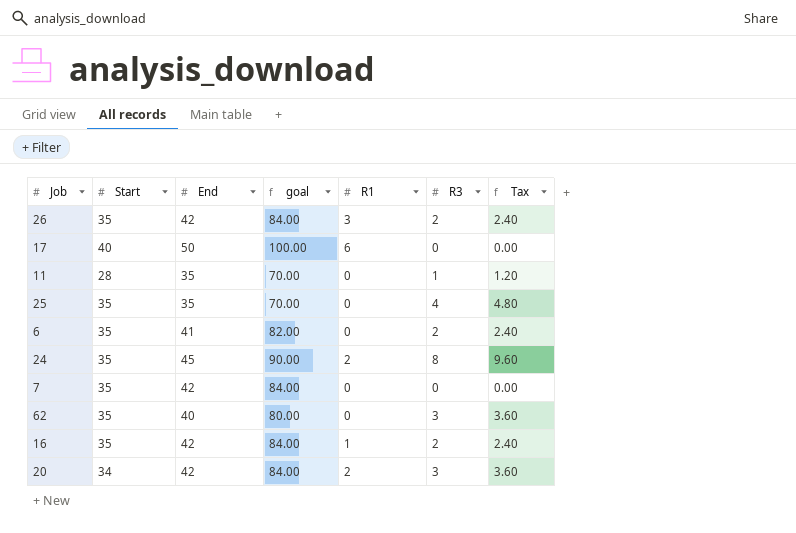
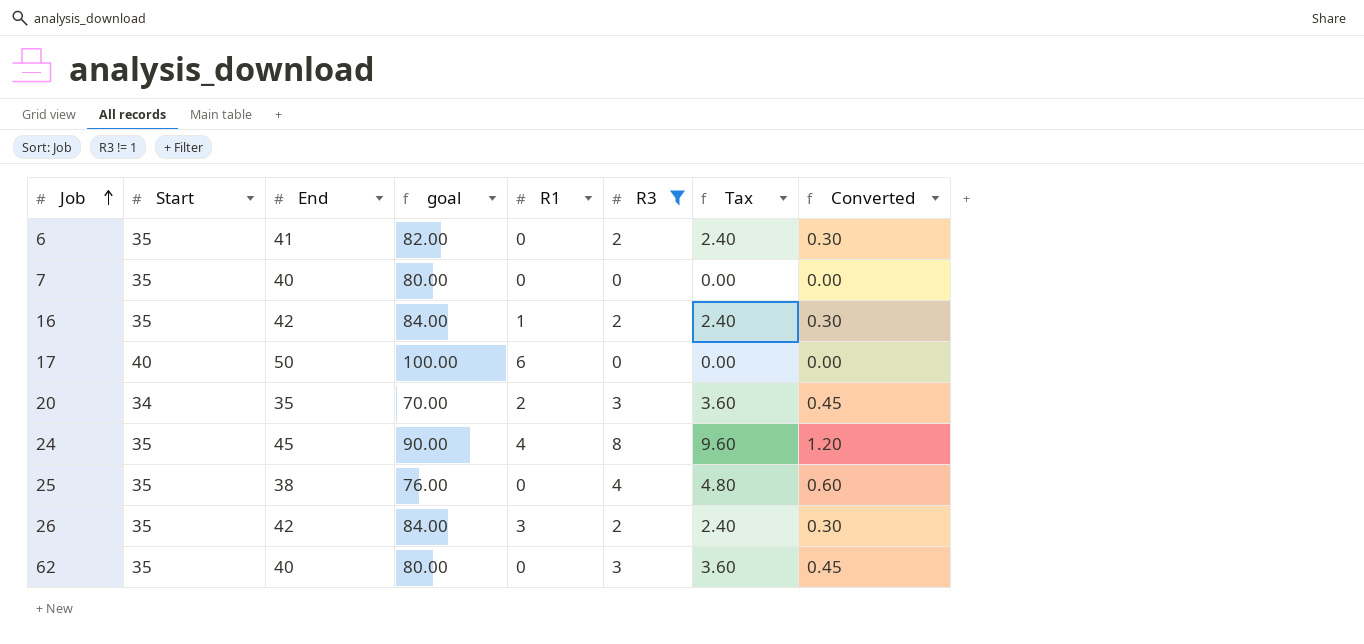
filter: none -> R3 != 1
row order: none -> Job ascending
column Converted | formula: none -> [R3] * 0.15
7 | End: 42 -> 40
7 | goal: 84.00 -> 80.00
20 | End: 42 -> 35
20 | goal: 84.00 -> 70.00
24 | R1: 2 -> 4
25 | End: 35 -> 38
25 | goal: 70.00 -> 76.00

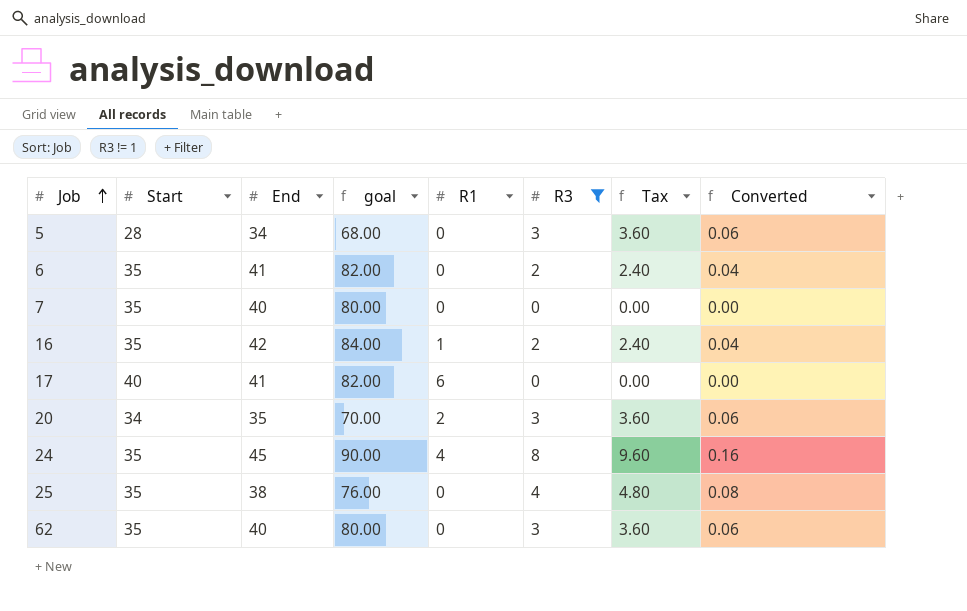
column Converted | formula: [R3] * 0.15 -> [R3] * 0.02
row 26: 35 | 42 | 84.00 | 3 | 2 | 2.40 | 0.30 -> none
row 5: none -> 28 | 34 | 68.00 | 0 | 3 | 3.60 | 0.06
17 | End: 50 -> 41
17 | goal: 100.00 -> 82.00

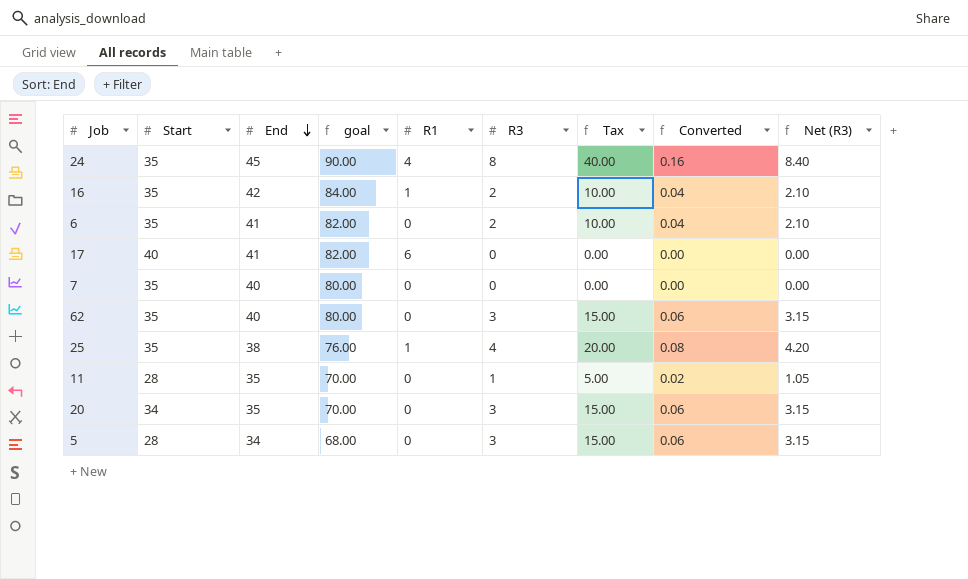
filter: R3 != 1 -> none
row order: Job ascending -> End descending
column Tax | formula: [R3] * 1.2 -> [R3] * 5
column Net (R3) | formula: none -> [R3] * 1.05
25 | R1: 0 -> 1
20 | R1: 2 -> 0

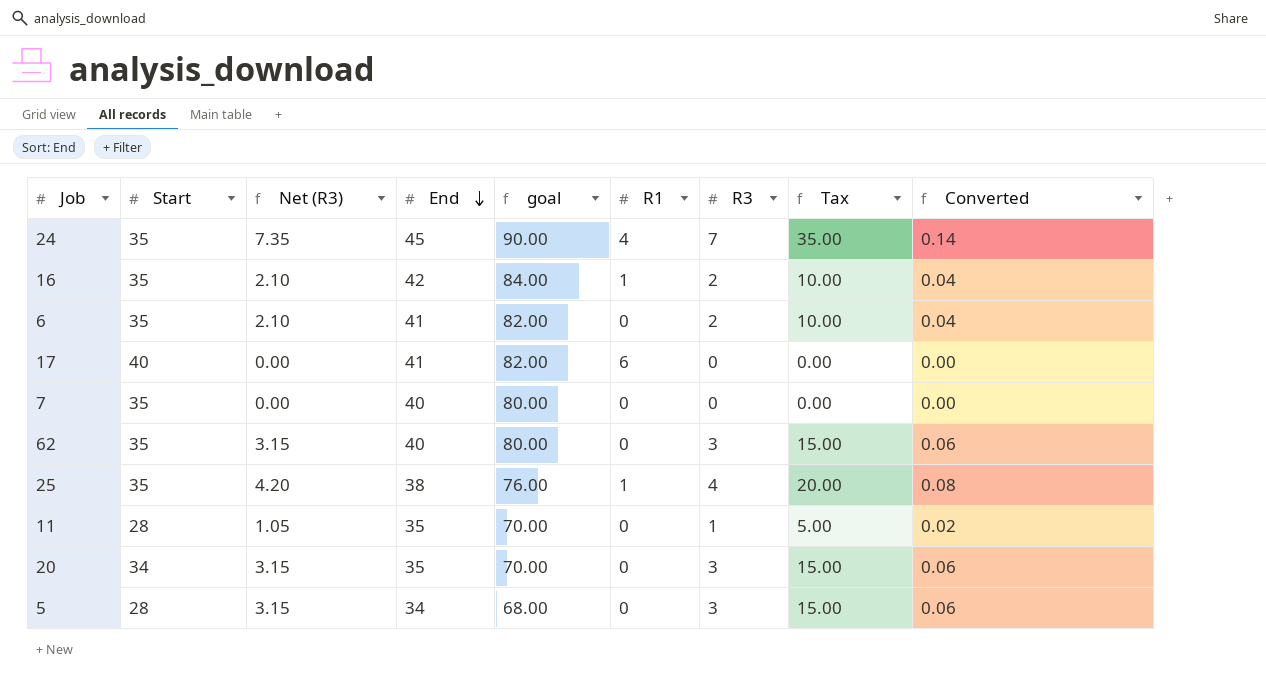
column Net (R3) | position: 9 -> 3
24 | Net (R3): 8.40 -> 7.35
24 | R3: 8 -> 7
24 | Tax: 40.00 -> 35.00
24 | Converted: 0.16 -> 0.14

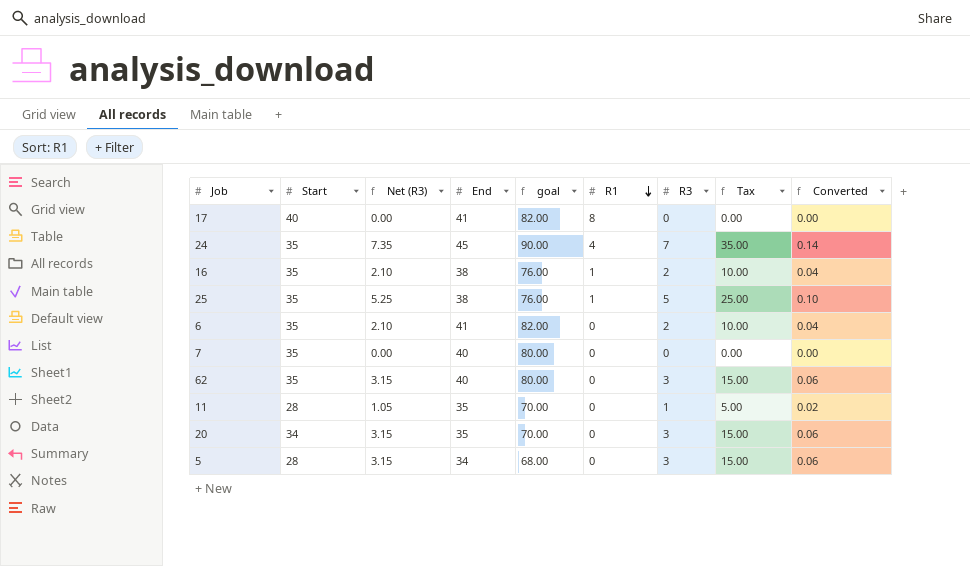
row order: End descending -> R1 descending
17 | R1: 6 -> 8
16 | End: 42 -> 38
16 | goal: 84.00 -> 76.00
25 | Net (R3): 4.20 -> 5.25
25 | R3: 4 -> 5
25 | Tax: 20.00 -> 25.00
25 | Converted: 0.08 -> 0.10

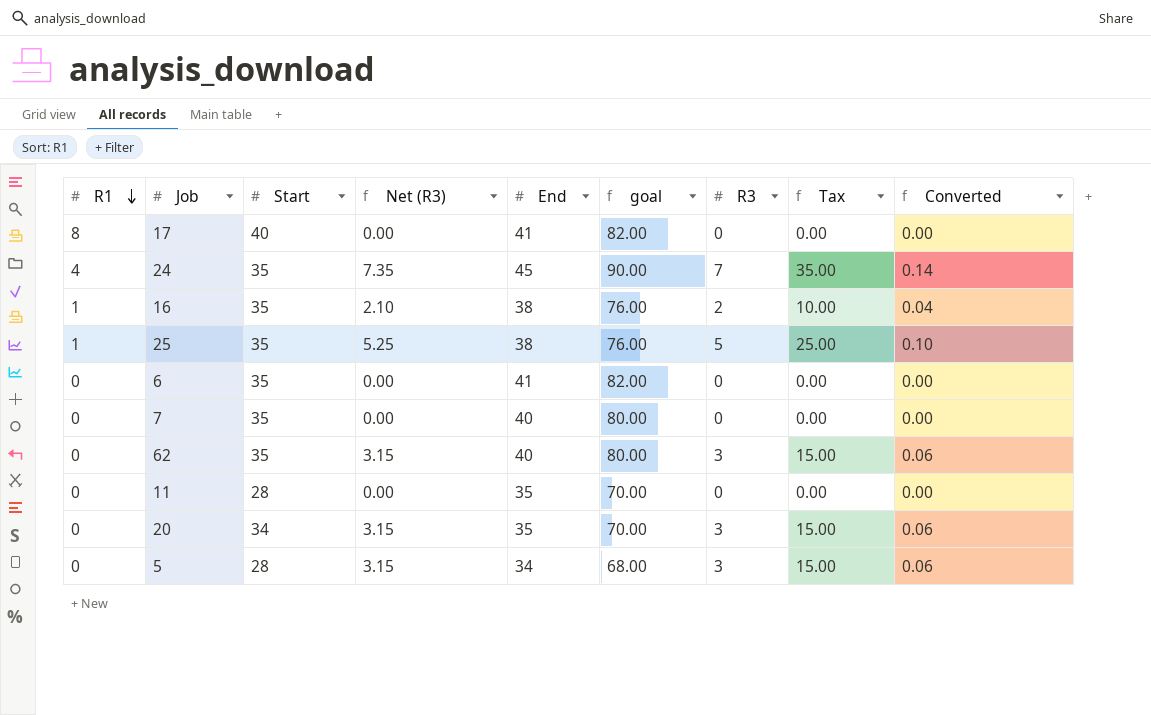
column R1 | position: 6 -> 1
6 | Net (R3): 2.10 -> 0.00
6 | R3: 2 -> 0
6 | Tax: 10.00 -> 0.00
6 | Converted: 0.04 -> 0.00
11 | Net (R3): 1.05 -> 0.00
11 | R3: 1 -> 0
11 | Tax: 5.00 -> 0.00
11 | Converted: 0.02 -> 0.00

